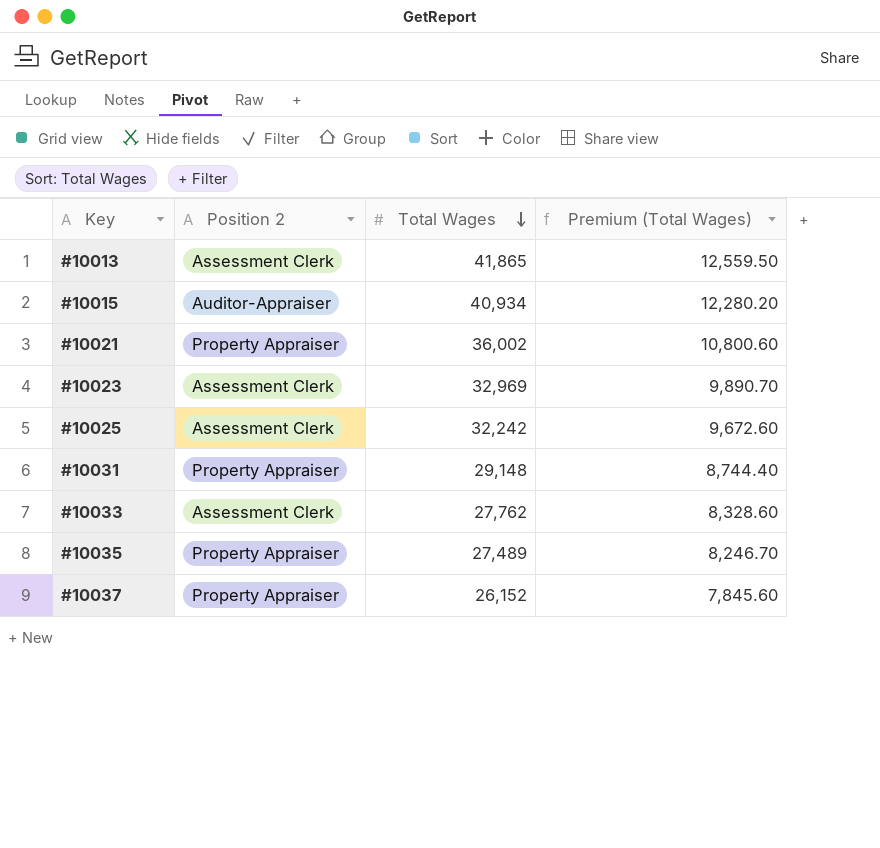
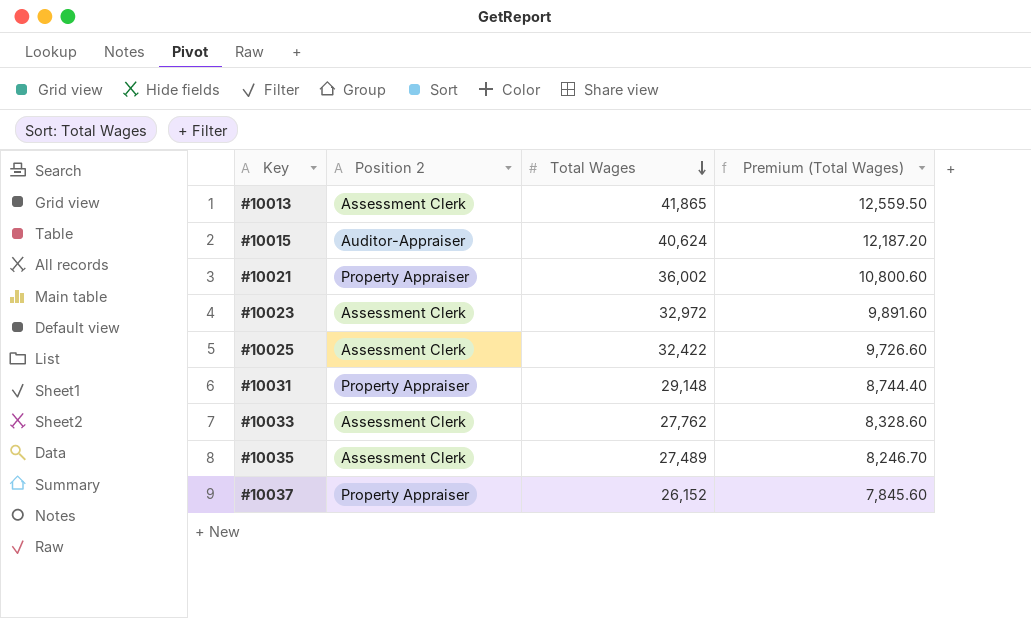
#10015 | Total Wages: 40,934 -> 40,624
#10015 | Premium (Total Wages): 12,280.20 -> 12,187.20
#10023 | Total Wages: 32,969 -> 32,972
#10023 | Premium (Total Wages): 9,890.70 -> 9,891.60
#10025 | Total Wages: 32,242 -> 32,422
#10025 | Premium (Total Wages): 9,672.60 -> 9,726.60
#10035 | Position 2: Property Appraiser -> Assessment Clerk

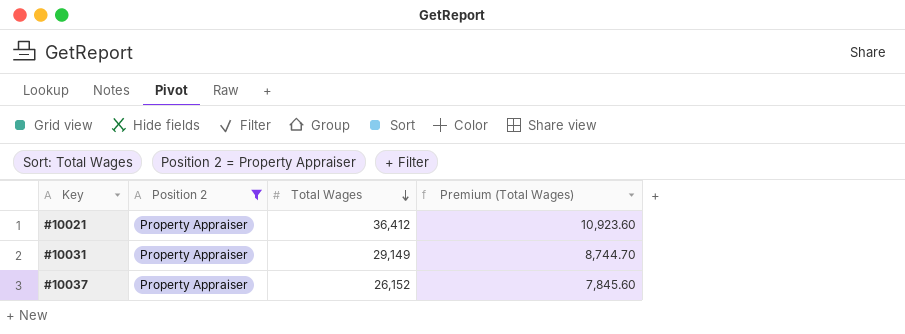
filter: none -> Position 2 = Property Appraiser
#10021 | Total Wages: 36,002 -> 36,412
#10021 | Premium (Total Wages): 10,800.60 -> 10,923.60
#10031 | Total Wages: 29,148 -> 29,149
#10031 | Premium (Total Wages): 8,744.40 -> 8,744.70

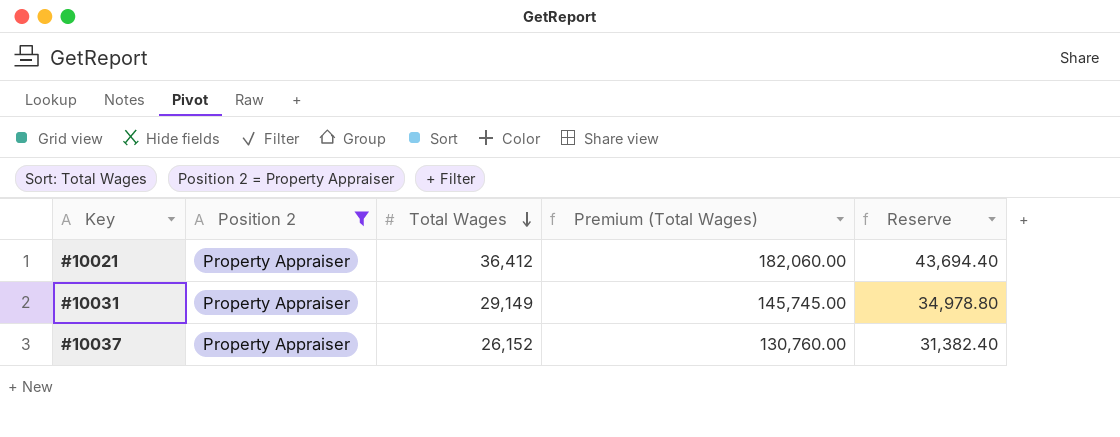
column Premium (Total Wages) | formula: [Total Wages] * 0.3 -> [Total Wages] * 5
column Reserve | formula: none -> [Total Wages] * 1.2

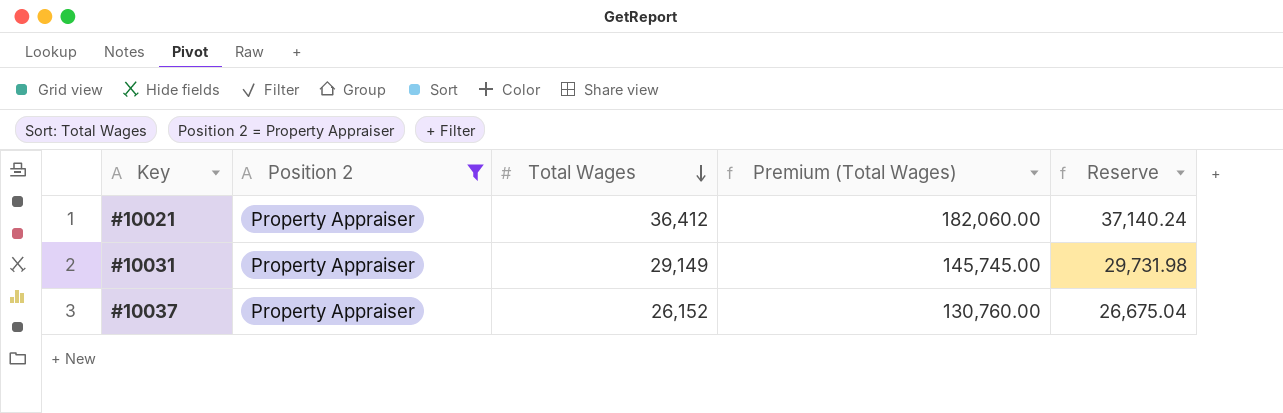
column Reserve | formula: [Total Wages] * 1.2 -> [Total Wages] * 1.02

